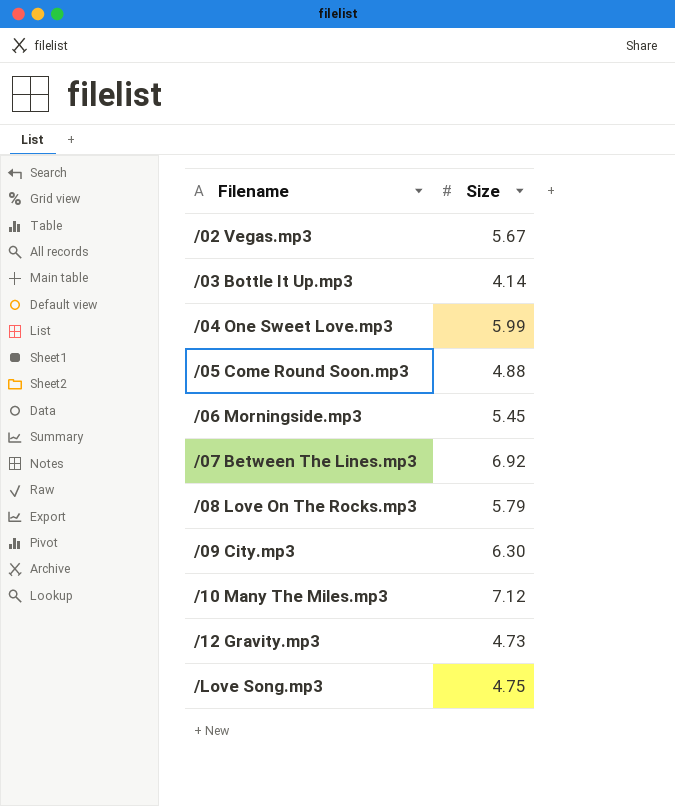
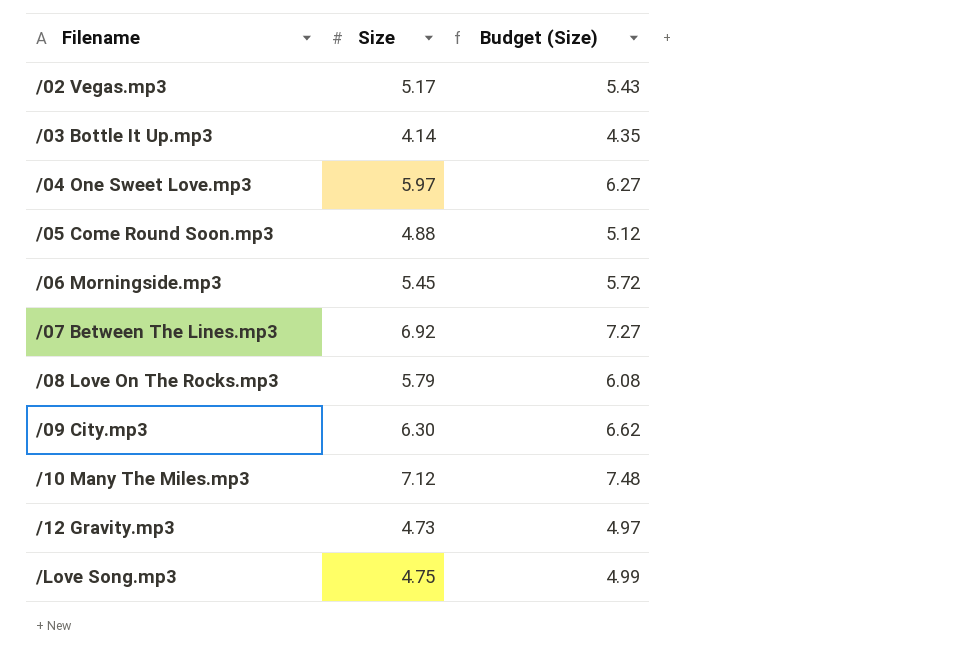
column Budget (Size) | formula: none -> [Size] * 1.05
/02 Vegas.mp3 | Size: 5.67 -> 5.17
/04 One Sweet Love.mp3 | Size: 5.99 -> 5.97

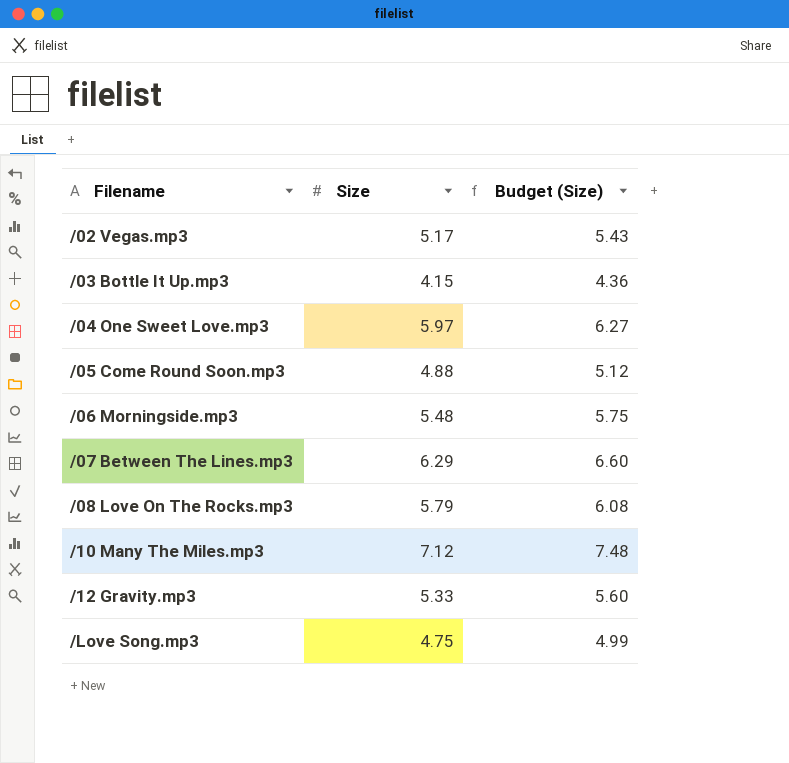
row /09 City.mp3: 6.30 | 6.62 -> none
/03 Bottle It Up.mp3 | Size: 4.14 -> 4.15
/03 Bottle It Up.mp3 | Budget (Size): 4.35 -> 4.36
/06 Morningside.mp3 | Size: 5.45 -> 5.48
/06 Morningside.mp3 | Budget (Size): 5.72 -> 5.75
/07 Between The Lines.mp3 | Size: 6.92 -> 6.29
/07 Between The Lines.mp3 | Budget (Size): 7.27 -> 6.60
/12 Gravity.mp3 | Size: 4.73 -> 5.33
/12 Gravity.mp3 | Budget (Size): 4.97 -> 5.60

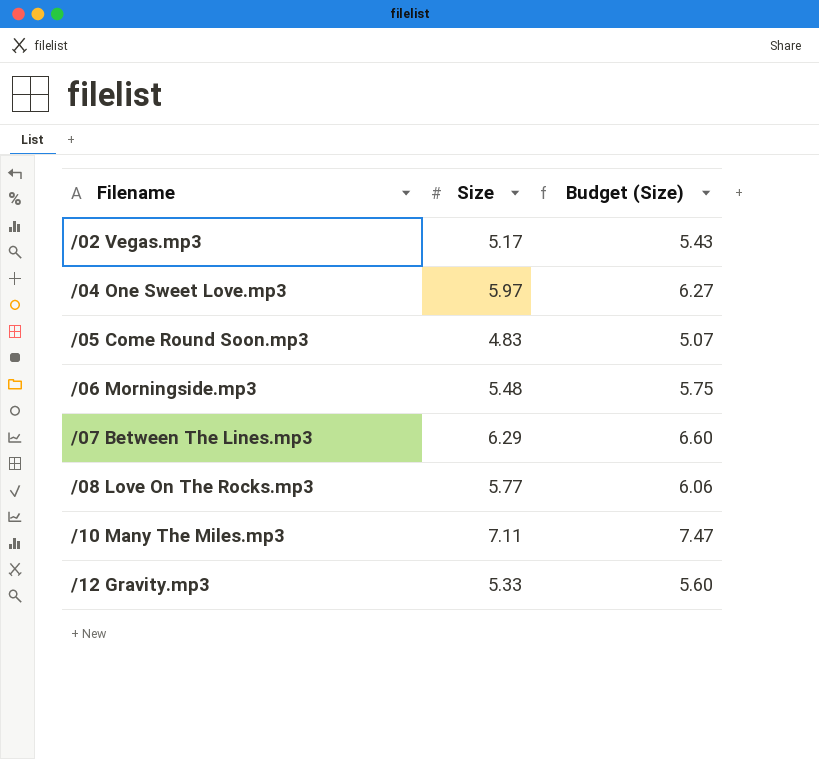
row /03 Bottle It Up.mp3: 4.15 | 4.36 -> none
row /Love Song.mp3: 4.75 | 4.99 -> none
/05 Come Round Soon.mp3 | Size: 4.88 -> 4.83
/05 Come Round Soon.mp3 | Budget (Size): 5.12 -> 5.07
/08 Love On The Rocks.mp3 | Size: 5.79 -> 5.77
/08 Love On The Rocks.mp3 | Budget (Size): 6.08 -> 6.06
/10 Many The Miles.mp3 | Size: 7.12 -> 7.11
/10 Many The Miles.mp3 | Budget (Size): 7.48 -> 7.47

